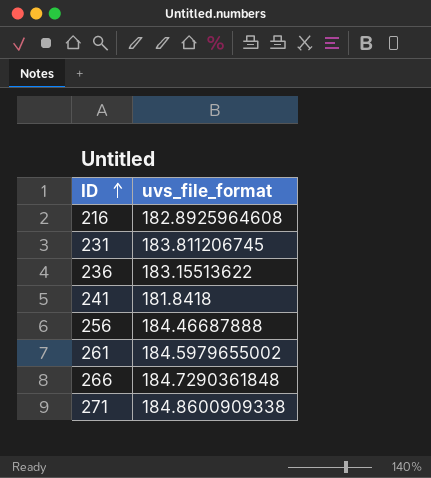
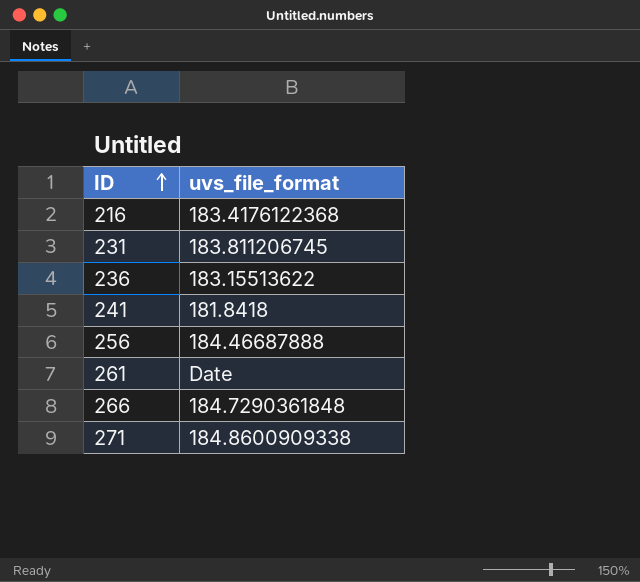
216 | uvs_file_format: 182.8925964608 -> 183.4176122368
261 | uvs_file_format: 184.5979655002 -> Date

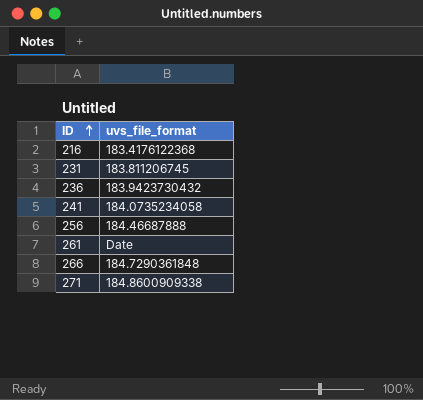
236 | uvs_file_format: 183.15513622 -> 183.9423730432
241 | uvs_file_format: 181.8418 -> 184.0735234058

